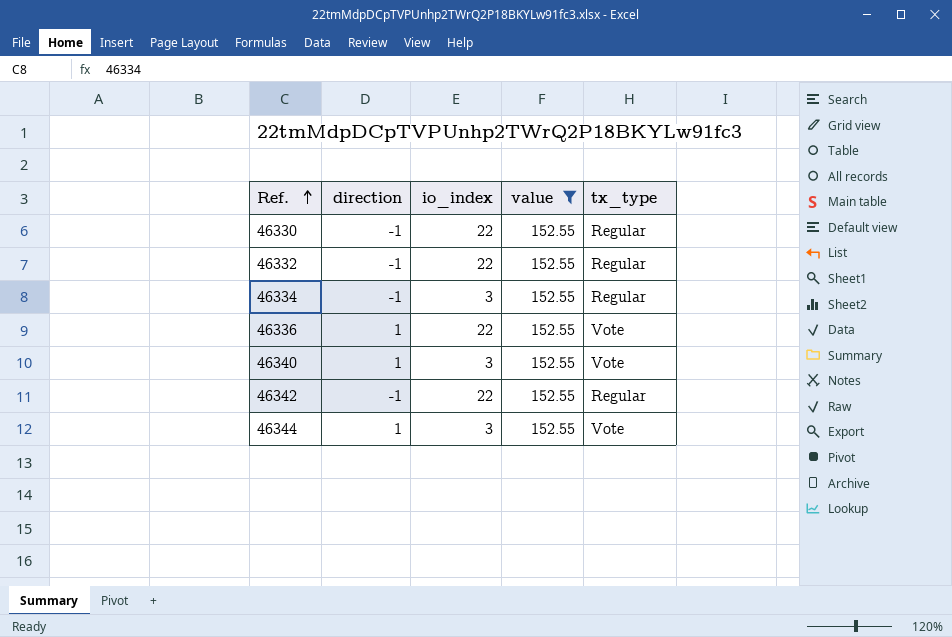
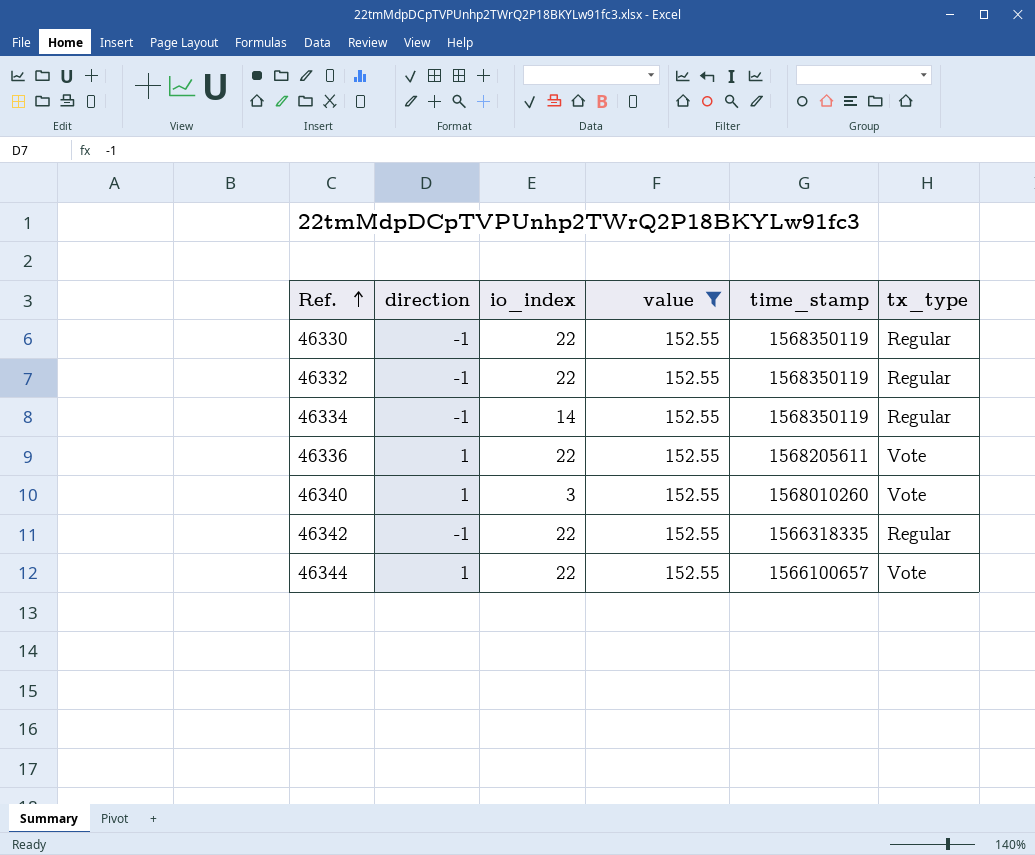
column time_stamp | position: none -> 5
46334 | io_index: 3 -> 14
46344 | io_index: 3 -> 22

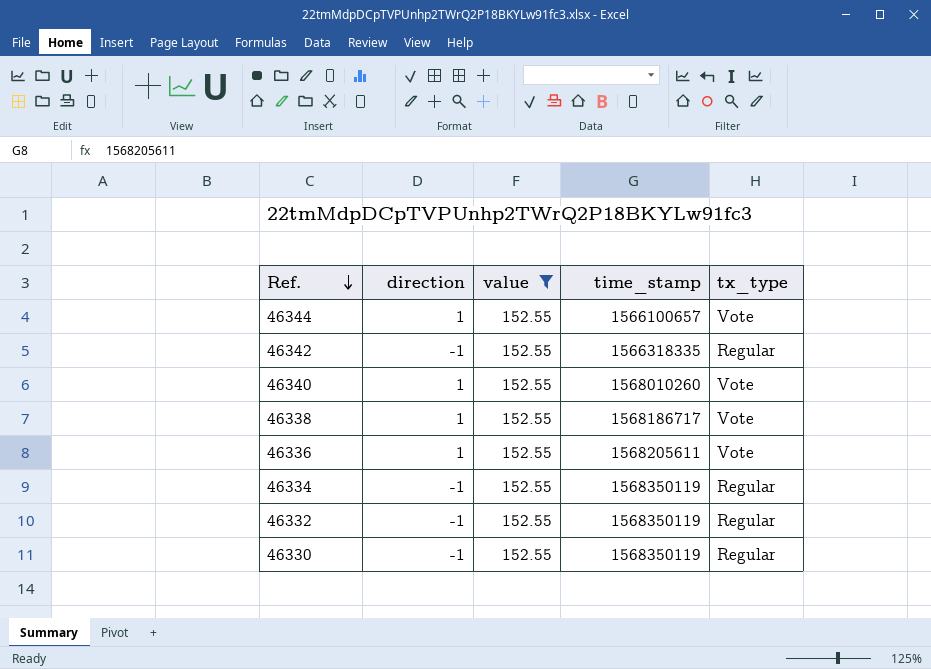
row order: Ref. ascending -> Ref. descending
column io_index | position: 3 -> none
row 46338: none -> 1 | 152.55 | 1568186717 | Vote

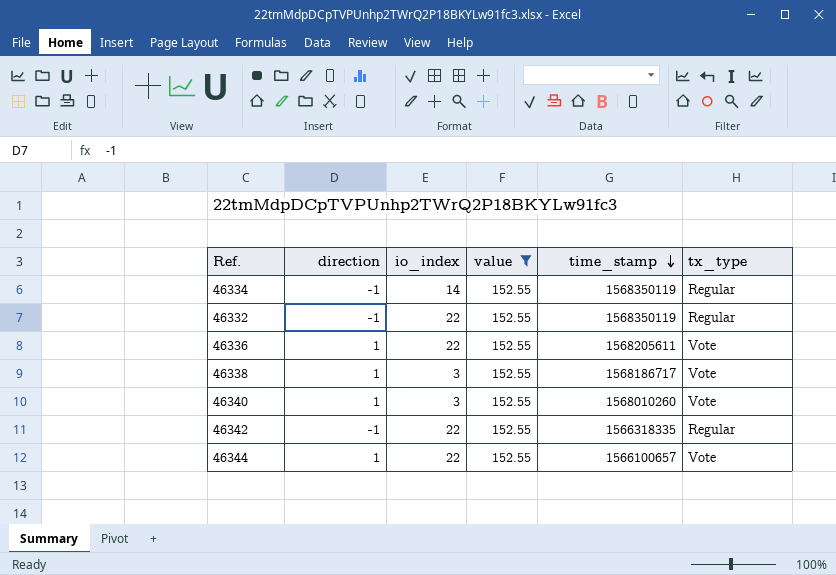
row order: Ref. descending -> time_stamp descending
column io_index | position: none -> 3
row 46330: -1 | 152.55 | 1568350119 | Regular -> none

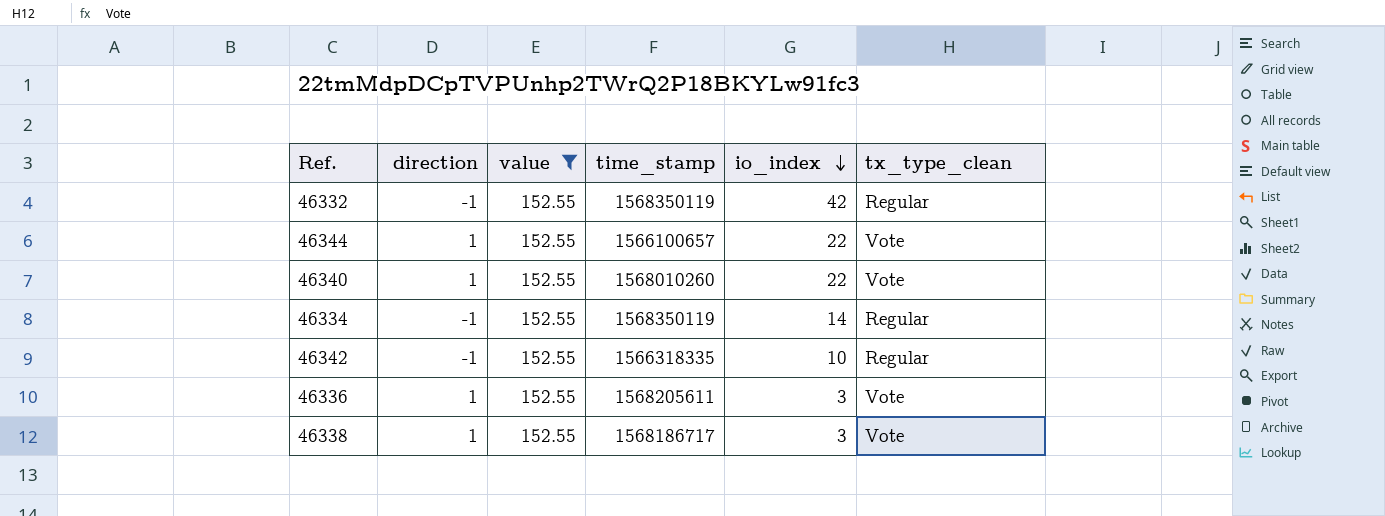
row order: time_stamp descending -> io_index descending
column io_index | position: 3 -> 5
column name: tx_type -> tx_type_clean
46332 | io_index: 22 -> 42
46340 | io_index: 3 -> 22
46342 | io_index: 22 -> 10
46336 | io_index: 22 -> 3

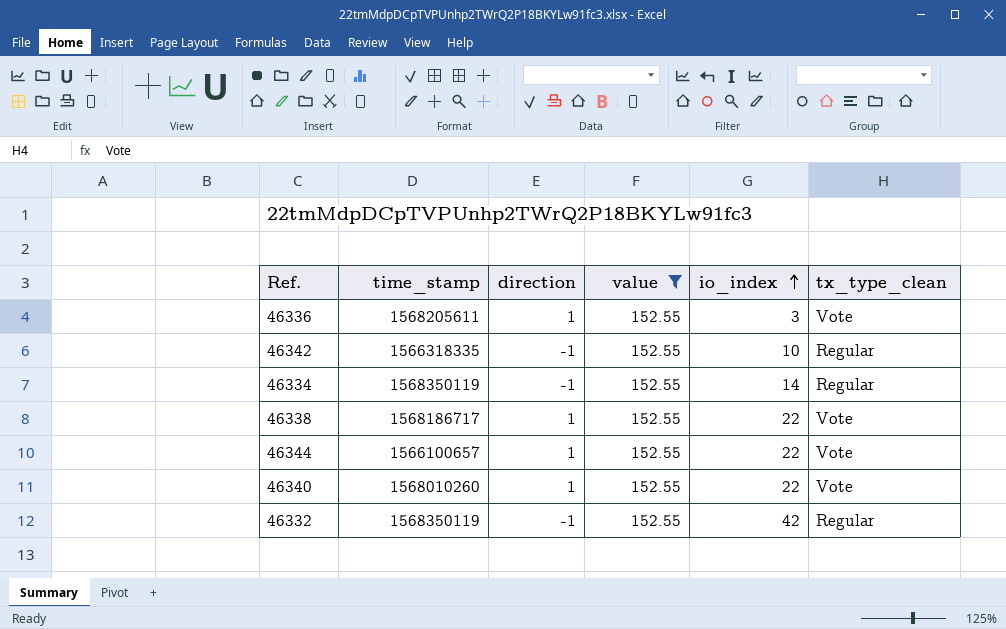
row order: io_index descending -> io_index ascending
column time_stamp | position: 4 -> 2
46338 | io_index: 3 -> 22

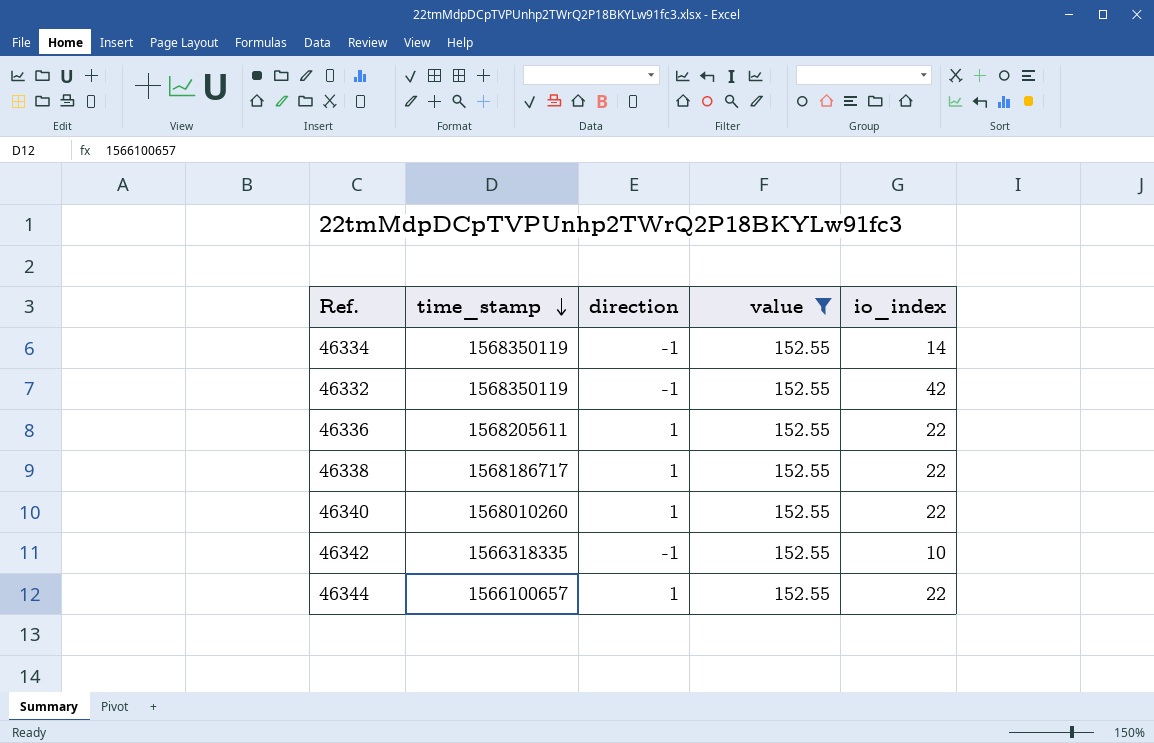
row order: io_index ascending -> time_stamp descending
column tx_type_clean | position: 6 -> none
46336 | io_index: 3 -> 22

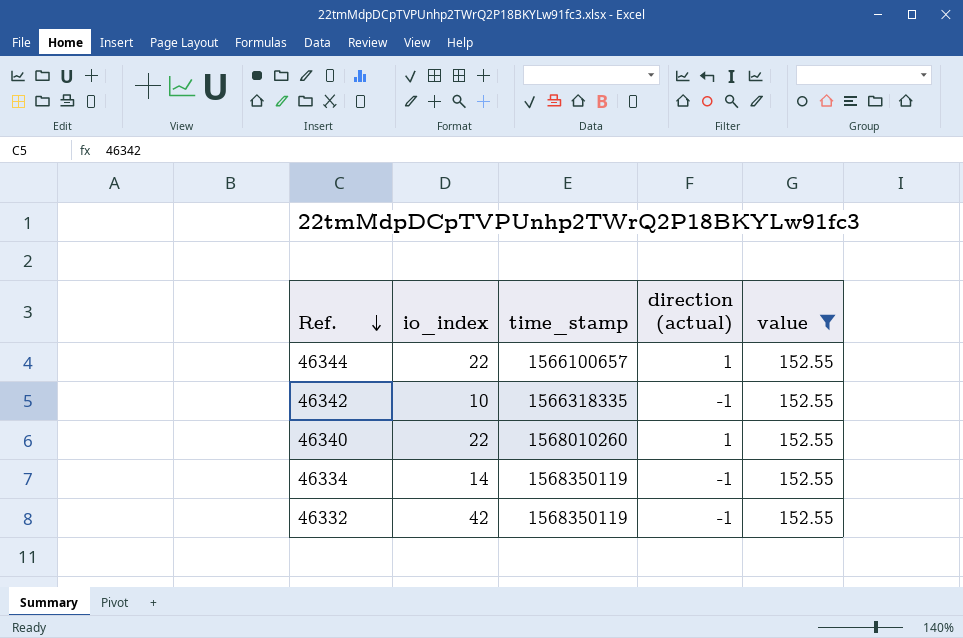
row order: time_stamp descending -> Ref. descending
column io_index | position: 5 -> 2
column name: direction -> direction (actual)
row 46336: 1568205611 | 1 | 152.55 | 22 -> none
row 46338: 1568186717 | 1 | 152.55 | 22 -> none

